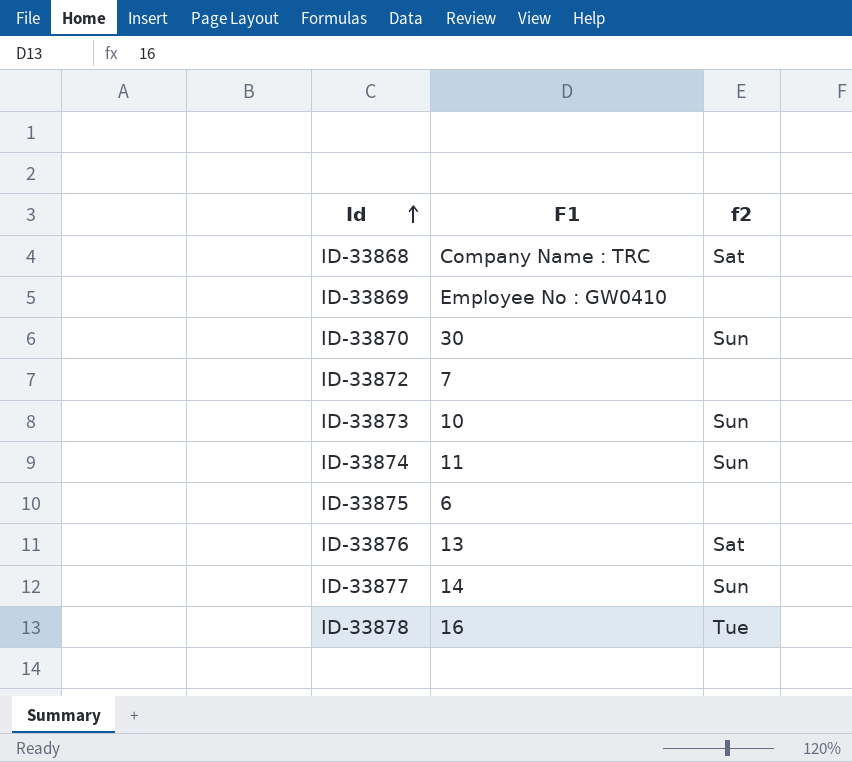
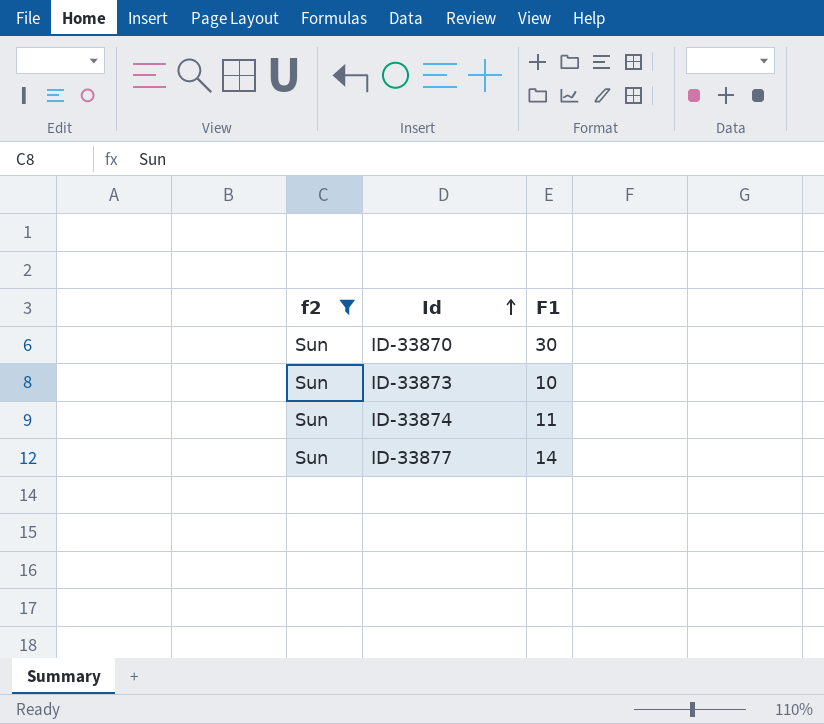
filter: none -> f2 = Sun
column f2 | position: 3 -> 1

